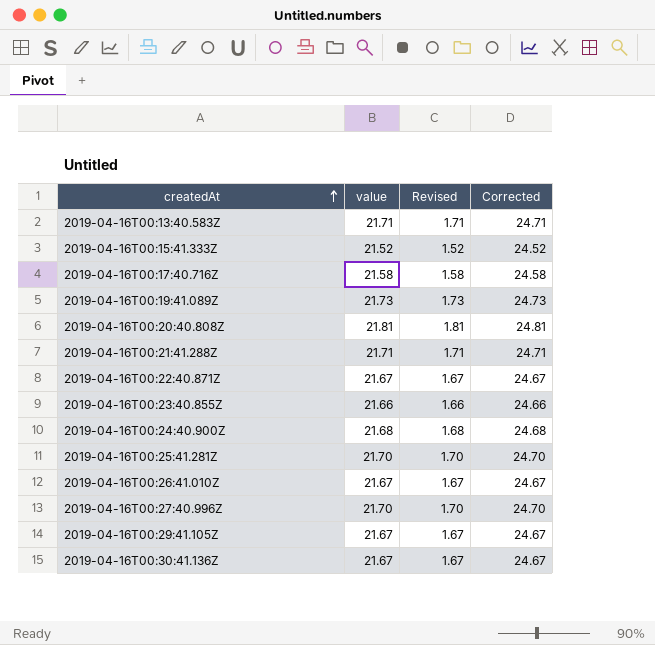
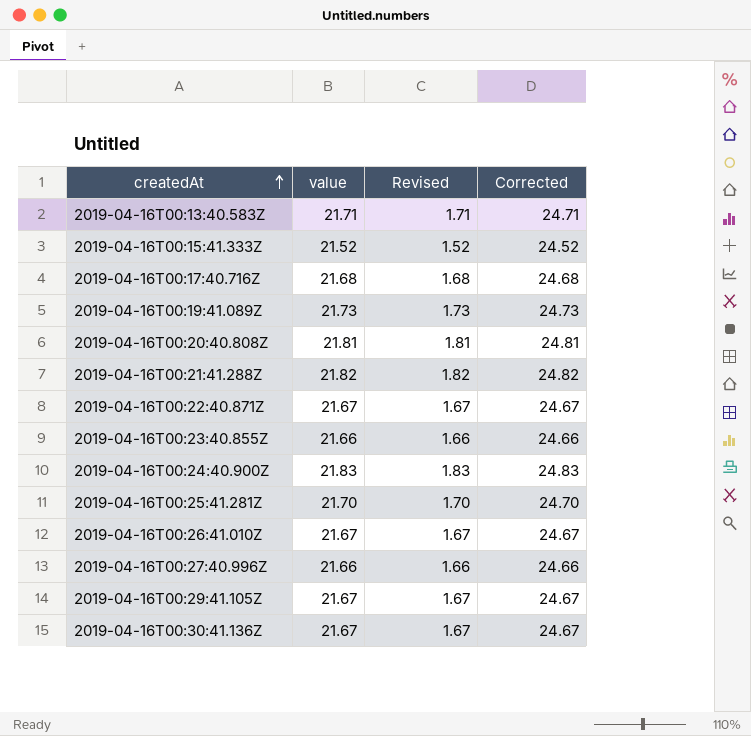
2019-04-16T00:17:40.716Z | value: 21.58 -> 21.68
2019-04-16T00:17:40.716Z | Revised: 1.58 -> 1.68
2019-04-16T00:17:40.716Z | Corrected: 24.58 -> 24.68
2019-04-16T00:21:41.288Z | value: 21.71 -> 21.82
2019-04-16T00:21:41.288Z | Revised: 1.71 -> 1.82
2019-04-16T00:21:41.288Z | Corrected: 24.71 -> 24.82
2019-04-16T00:24:40.900Z | value: 21.68 -> 21.83
2019-04-16T00:24:40.900Z | Revised: 1.68 -> 1.83
2019-04-16T00:24:40.900Z | Corrected: 24.68 -> 24.83
2019-04-16T00:27:40.996Z | value: 21.70 -> 21.66
2019-04-16T00:27:40.996Z | Revised: 1.70 -> 1.66
2019-04-16T00:27:40.996Z | Corrected: 24.70 -> 24.66

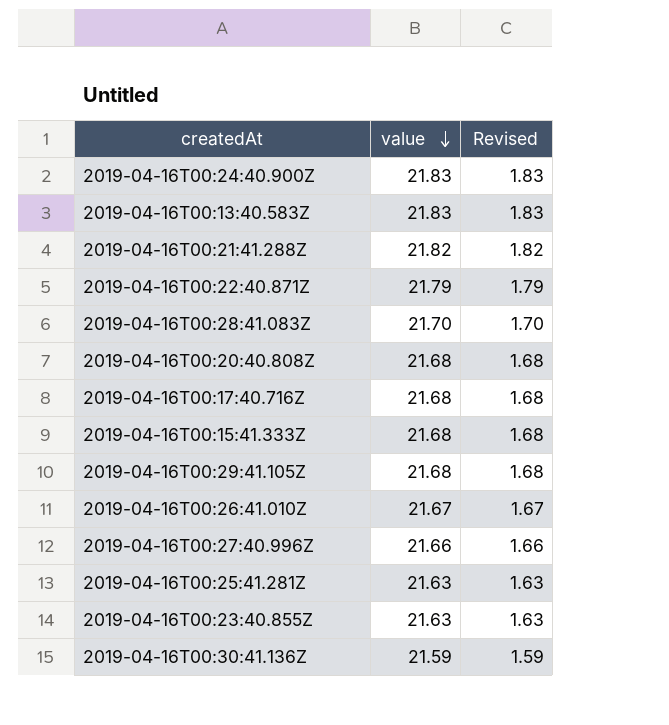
row order: createdAt ascending -> value descending
column Corrected | formula: [value] + 3 -> none
row 2019-04-16T00:19:41.089Z: 21.73 | 1.73 | 24.73 -> none
2019-04-16T00:13:40.583Z | value: 21.71 -> 21.83
2019-04-16T00:13:40.583Z | Revised: 1.71 -> 1.83
2019-04-16T00:22:40.871Z | value: 21.67 -> 21.79
2019-04-16T00:22:40.871Z | Revised: 1.67 -> 1.79
row 2019-04-16T00:28:41.083Z: none -> 21.70 | 1.70
2019-04-16T00:20:40.808Z | value: 21.81 -> 21.68
2019-04-16T00:20:40.808Z | Revised: 1.81 -> 1.68
2019-04-16T00:15:41.333Z | value: 21.52 -> 21.68
2019-04-16T00:15:41.333Z | Revised: 1.52 -> 1.68
2019-04-16T00:29:41.105Z | value: 21.67 -> 21.68
2019-04-16T00:29:41.105Z | Revised: 1.67 -> 1.68
2019-04-16T00:25:41.281Z | value: 21.70 -> 21.63
2019-04-16T00:25:41.281Z | Revised: 1.70 -> 1.63
2019-04-16T00:23:40.855Z | value: 21.66 -> 21.63
2019-04-16T00:23:40.855Z | Revised: 1.66 -> 1.63
2019-04-16T00:30:41.136Z | value: 21.67 -> 21.59
2019-04-16T00:30:41.136Z | Revised: 1.67 -> 1.59

